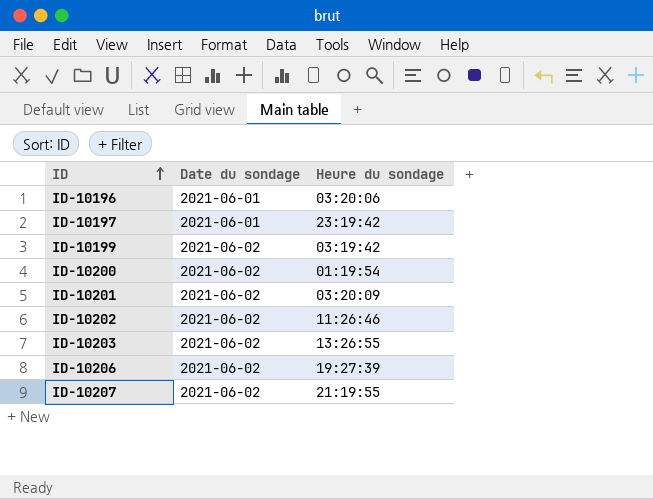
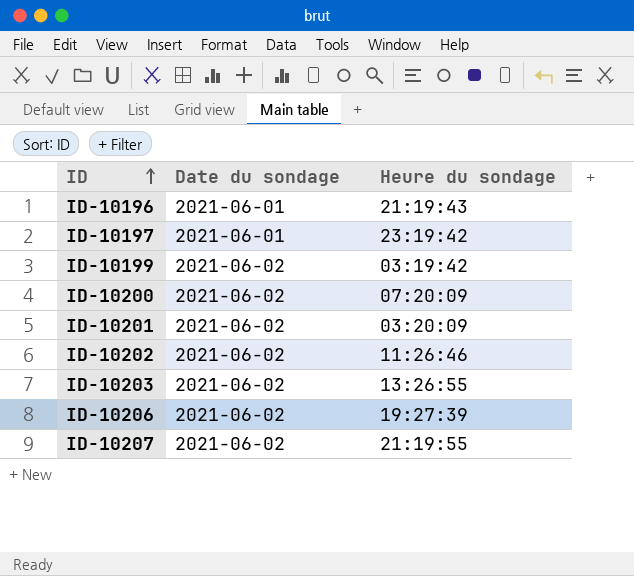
ID-10196 | Heure du sondage: 03:20:06 -> 21:19:43
ID-10200 | Heure du sondage: 01:19:54 -> 07:20:09

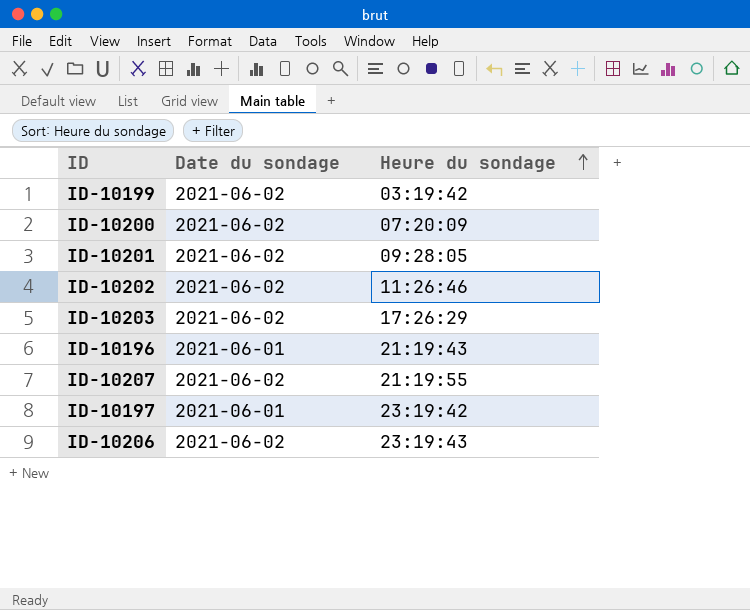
row order: ID ascending -> Heure du sondage ascending
ID-10201 | Heure du sondage: 03:20:09 -> 09:28:05
ID-10203 | Heure du sondage: 13:26:55 -> 17:26:29
ID-10206 | Heure du sondage: 19:27:39 -> 23:19:43

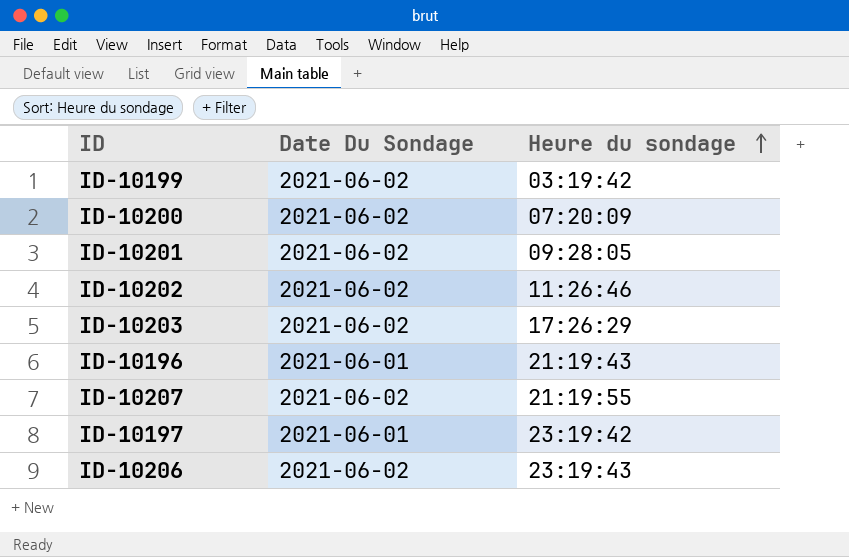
column name: Date du sondage -> Date Du Sondage

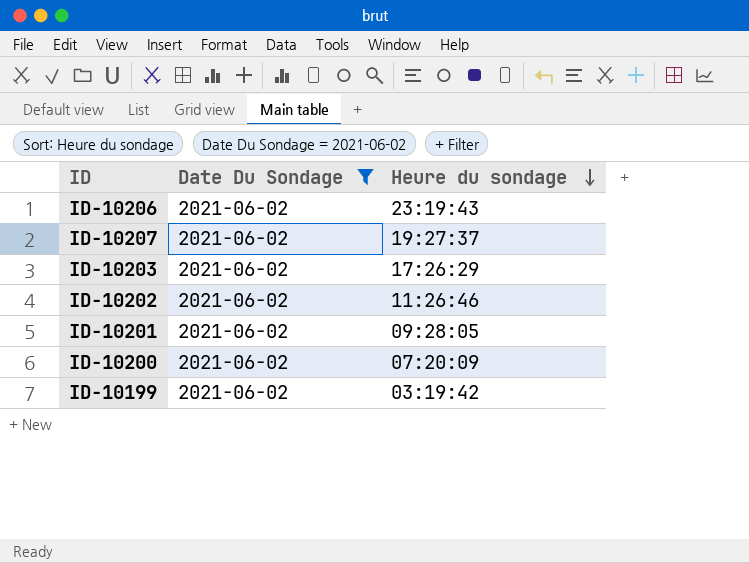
filter: none -> Date Du Sondage = 2021-06-02
row order: Heure du sondage ascending -> Heure du sondage descending
ID-10207 | Heure du sondage: 21:19:55 -> 19:27:37

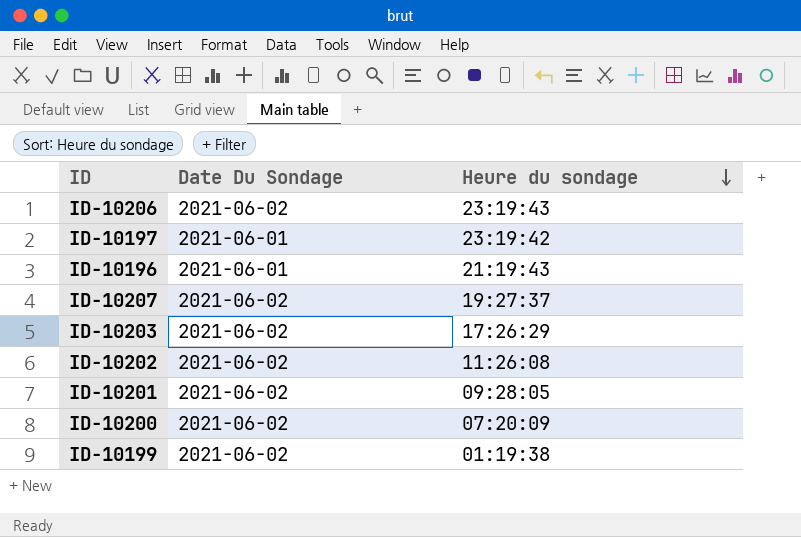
filter: Date Du Sondage = 2021-06-02 -> none
ID-10202 | Heure du sondage: 11:26:46 -> 11:26:08
ID-10199 | Heure du sondage: 03:19:42 -> 01:19:38

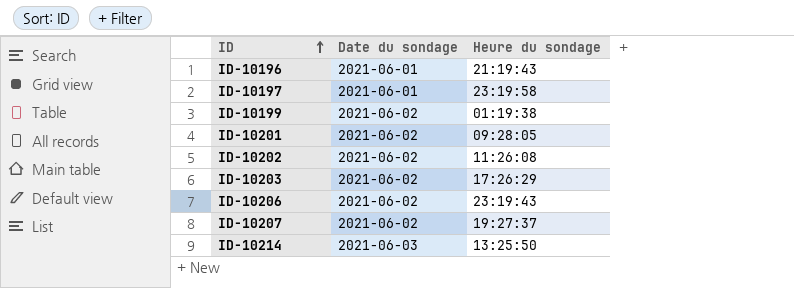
row order: Heure du sondage descending -> ID ascending
column name: Date Du Sondage -> Date du sondage
row ID-10200: 2021-06-02 | 07:20:09 -> none
ID-10197 | Heure du sondage: 23:19:42 -> 23:19:58
row ID-10214: none -> 2021-06-03 | 13:25:50

